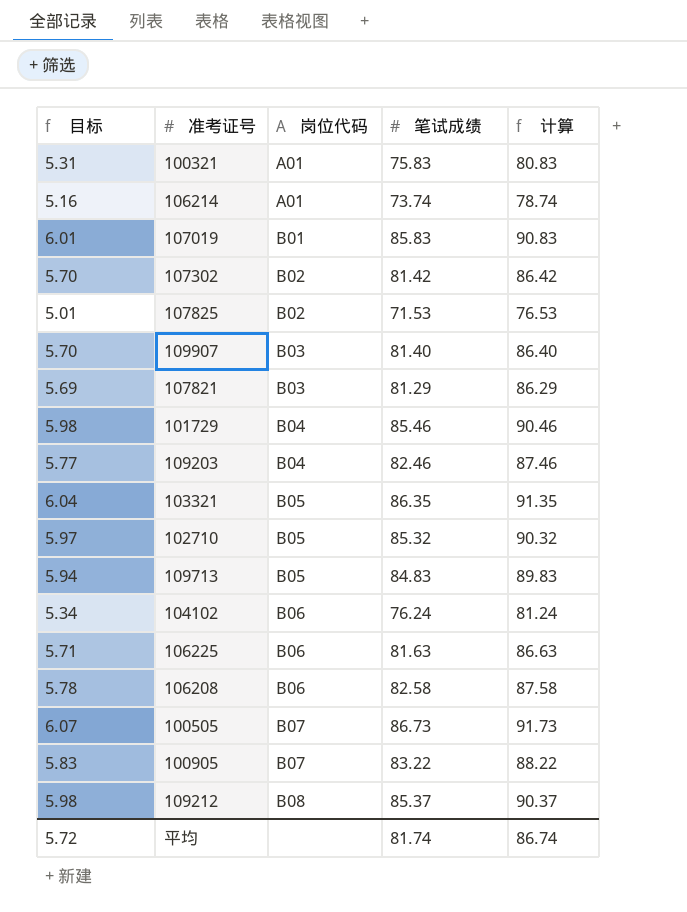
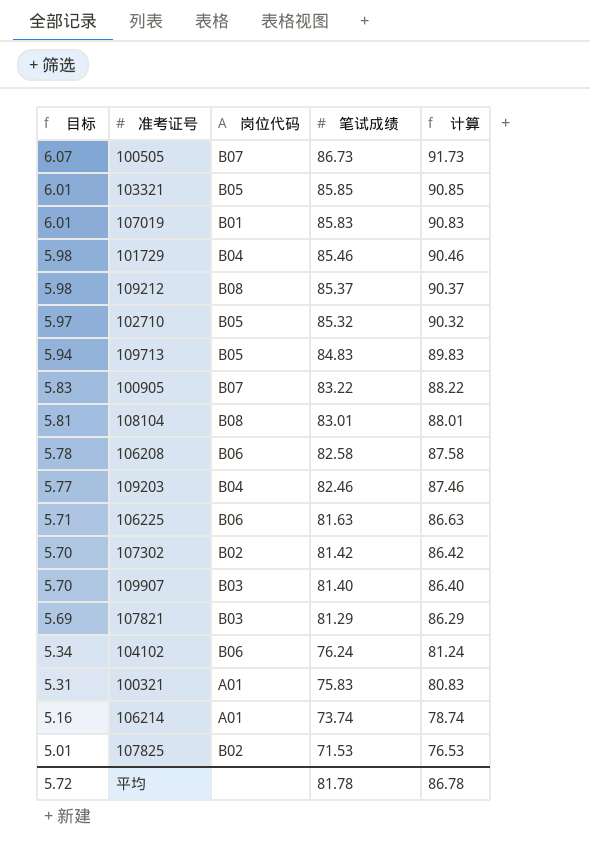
row order: 岗位代码 ascending -> 目标 descending
103321 | 目标: 6.04 -> 6.01
103321 | 笔试成绩: 86.35 -> 85.85
103321 | 计算: 91.35 -> 90.85
row 108104: none -> 5.81 | B08 | 83.01 | 88.01
平均 | 笔试成绩: 81.74 -> 81.78
平均 | 计算: 86.74 -> 86.78

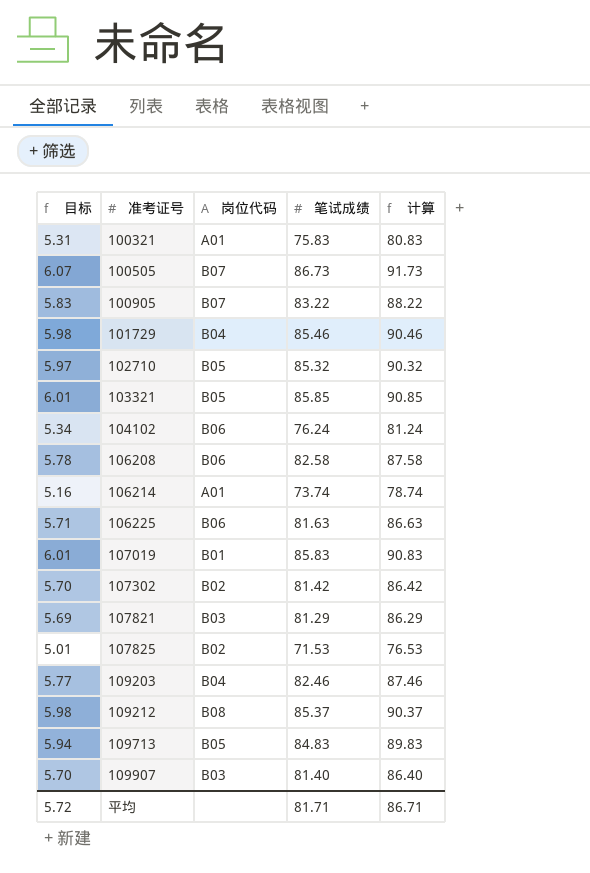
row order: 目标 descending -> 准考证号 ascending
row 108104: 5.81 | B08 | 83.01 | 88.01 -> none
平均 | 笔试成绩: 81.78 -> 81.71
平均 | 计算: 86.78 -> 86.71

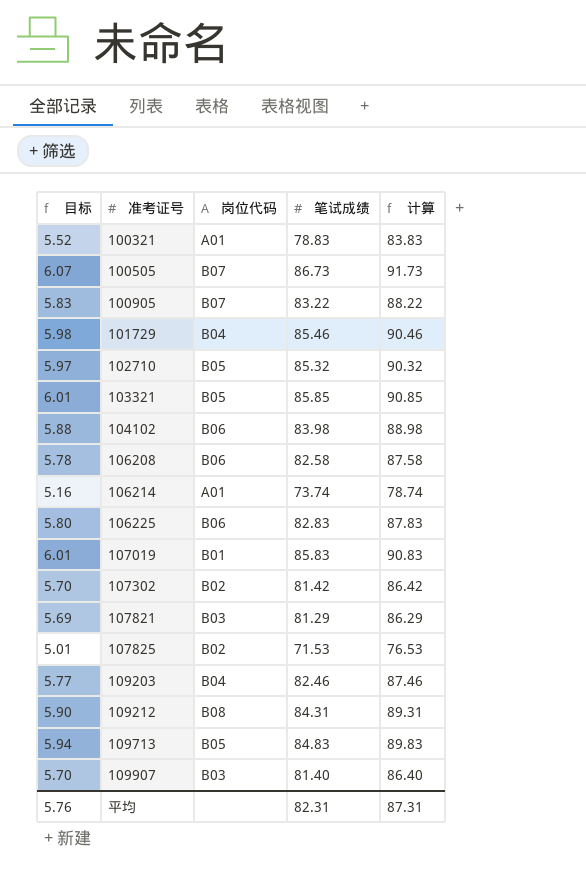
100321 | 目标: 5.31 -> 5.52
100321 | 笔试成绩: 75.83 -> 78.83
100321 | 计算: 80.83 -> 83.83
104102 | 目标: 5.34 -> 5.88
104102 | 笔试成绩: 76.24 -> 83.98
104102 | 计算: 81.24 -> 88.98
106225 | 目标: 5.71 -> 5.80
106225 | 笔试成绩: 81.63 -> 82.83
106225 | 计算: 86.63 -> 87.83
109212 | 目标: 5.98 -> 5.90
109212 | 笔试成绩: 85.37 -> 84.31
109212 | 计算: 90.37 -> 89.31
平均 | 目标: 5.72 -> 5.76
平均 | 笔试成绩: 81.71 -> 82.31
平均 | 计算: 86.71 -> 87.31

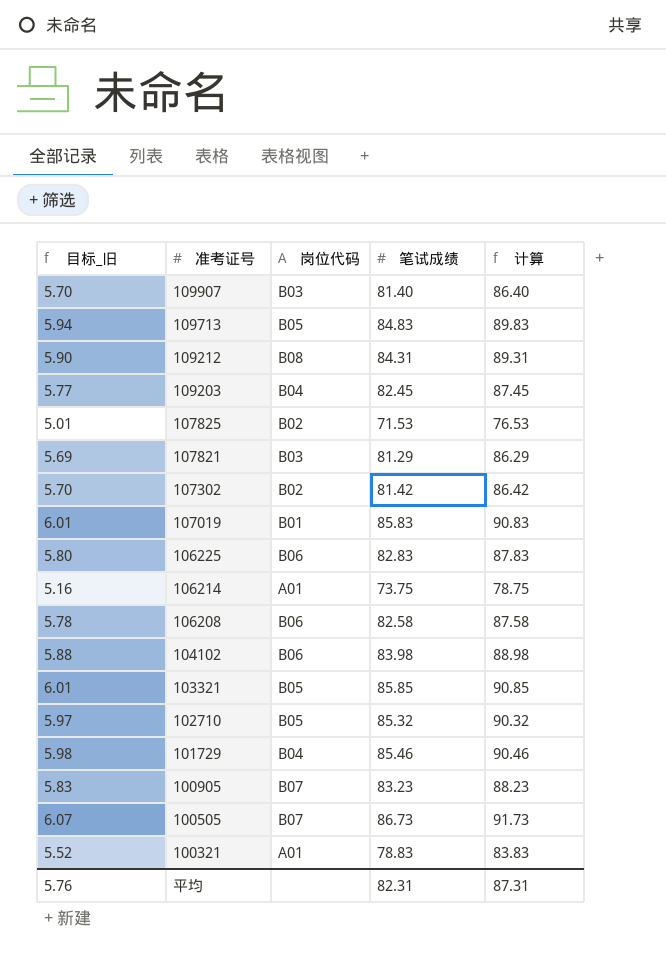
row order: 准考证号 ascending -> 准考证号 descending
column name: 目标 -> 目标_旧
109203 | 笔试成绩: 82.46 -> 82.45
109203 | 计算: 87.46 -> 87.45
106214 | 笔试成绩: 73.74 -> 73.75
106214 | 计算: 78.74 -> 78.75
100905 | 笔试成绩: 83.22 -> 83.23
100905 | 计算: 88.22 -> 88.23

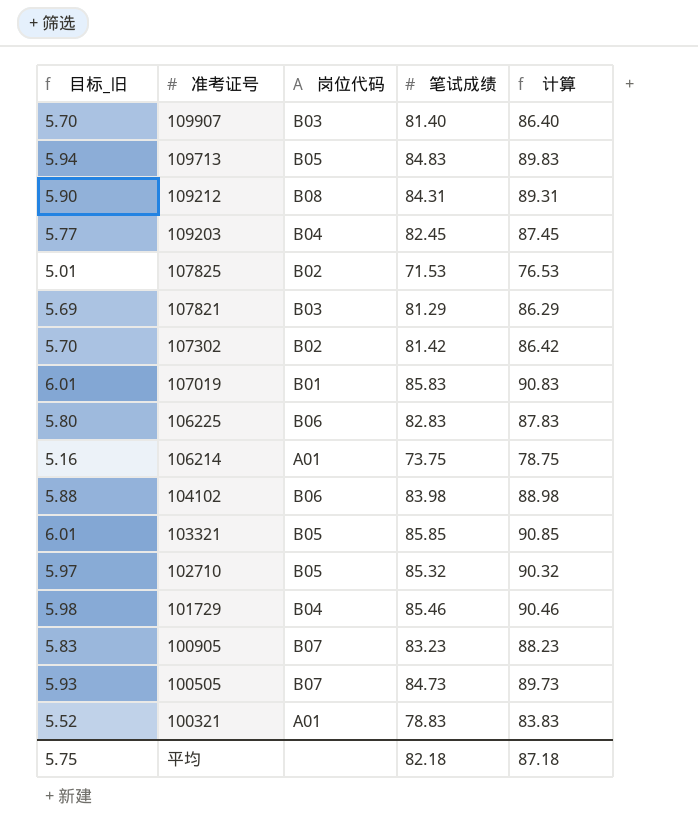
row 106208: 5.78 | B06 | 82.58 | 87.58 -> none
100505 | 目标_旧: 6.07 -> 5.93
100505 | 笔试成绩: 86.73 -> 84.73
100505 | 计算: 91.73 -> 89.73
平均 | 目标_旧: 5.76 -> 5.75
平均 | 笔试成绩: 82.31 -> 82.18
平均 | 计算: 87.31 -> 87.18

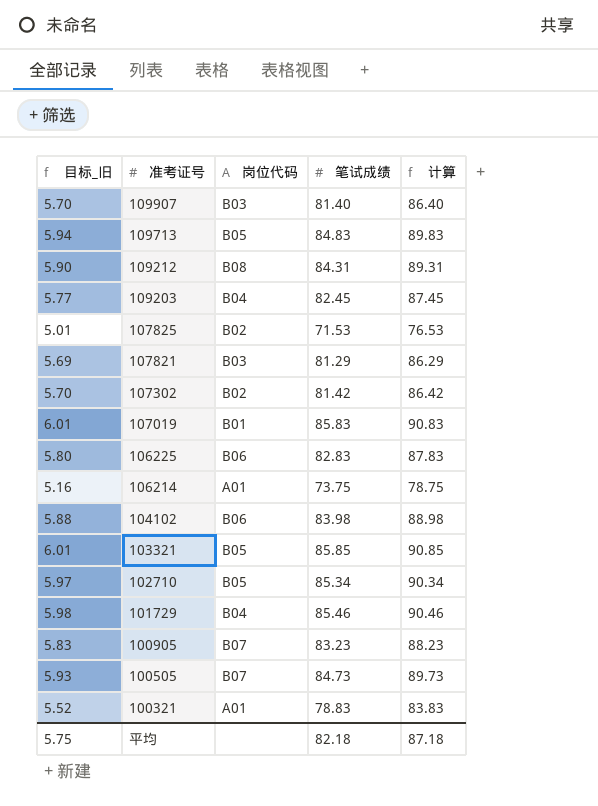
102710 | 笔试成绩: 85.32 -> 85.34
102710 | 计算: 90.32 -> 90.34

